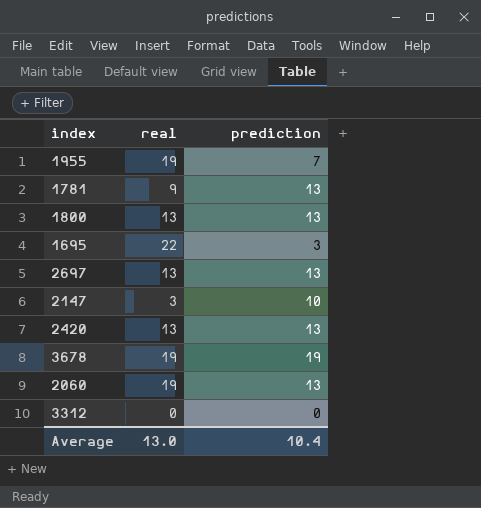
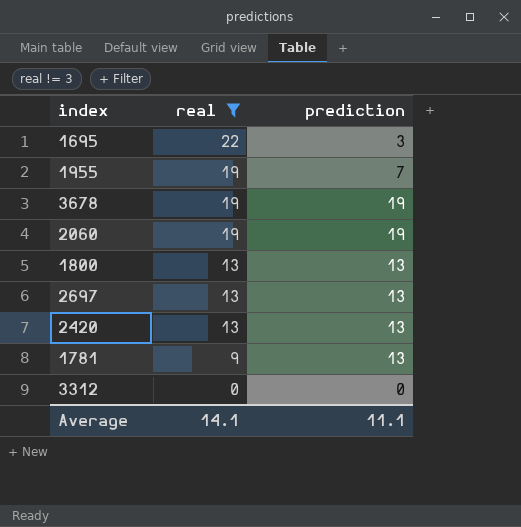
filter: none -> real != 3
row order: none -> real descending
2060 | prediction: 13 -> 19
Average | real: 13.0 -> 14.1
Average | prediction: 10.4 -> 11.1

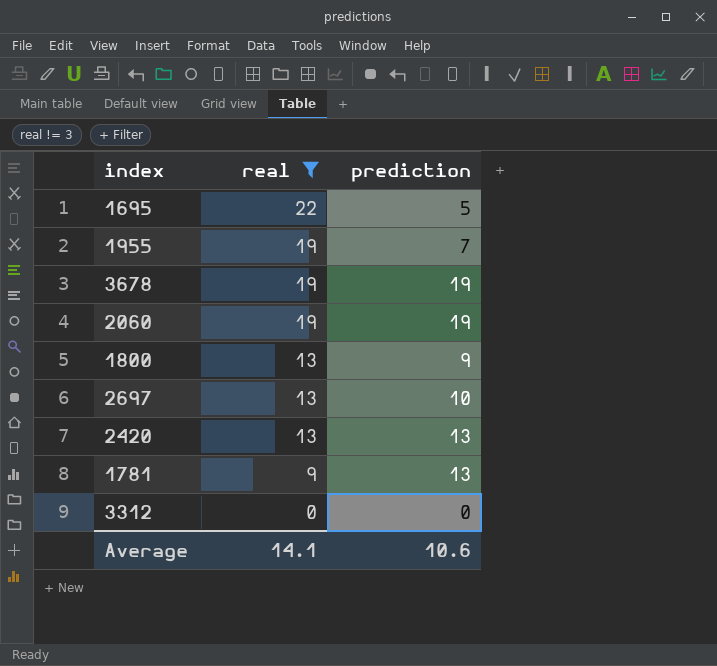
1695 | prediction: 3 -> 5
1800 | prediction: 13 -> 9
2697 | prediction: 13 -> 10
Average | prediction: 11.1 -> 10.6

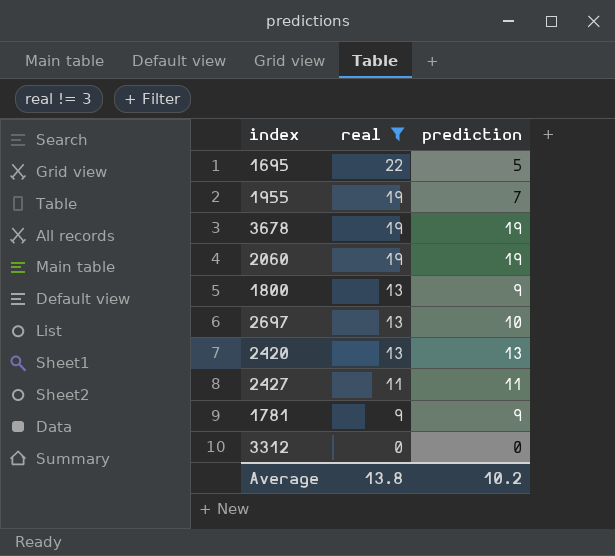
row 2427: none -> 11 | 11
1781 | prediction: 13 -> 9
Average | real: 14.1 -> 13.8
Average | prediction: 10.6 -> 10.2

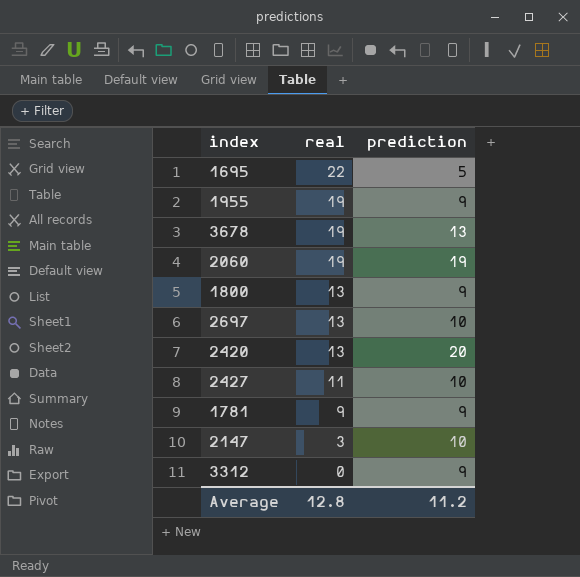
filter: real != 3 -> none
1955 | prediction: 7 -> 9
3678 | prediction: 19 -> 13
2420 | prediction: 13 -> 20
2427 | prediction: 11 -> 10
3312 | prediction: 0 -> 9
Average | real: 13.8 -> 12.8
Average | prediction: 10.2 -> 11.2

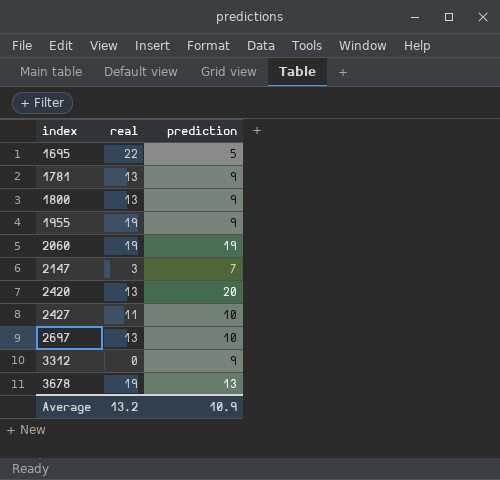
row order: real descending -> index ascending
1781 | real: 9 -> 13
2147 | prediction: 10 -> 7
Average | real: 12.8 -> 13.2
Average | prediction: 11.2 -> 10.9

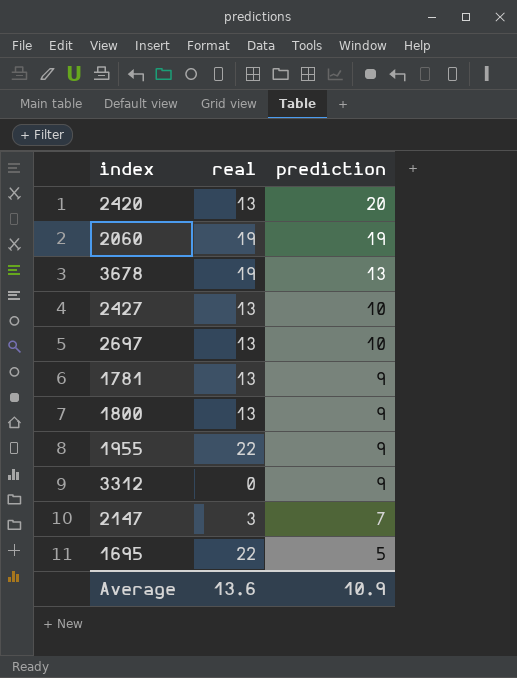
row order: index ascending -> prediction descending
2427 | real: 11 -> 13
1955 | real: 19 -> 22
Average | real: 13.2 -> 13.6

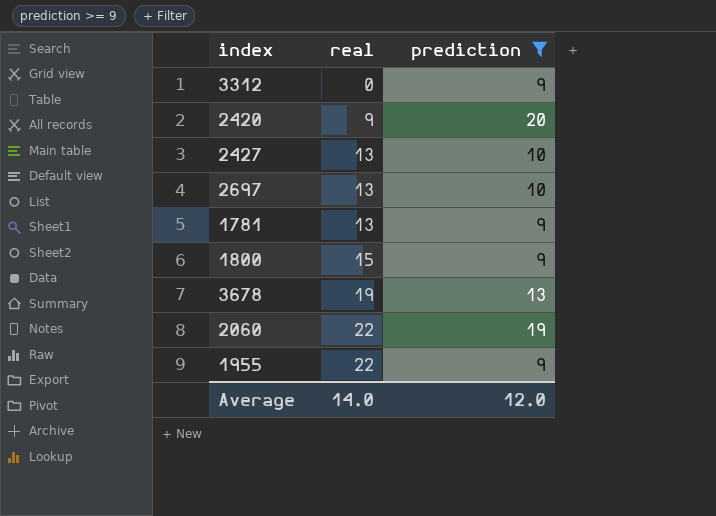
filter: none -> prediction >= 9
row order: prediction descending -> real ascending
2420 | real: 13 -> 9
1800 | real: 13 -> 15
2060 | real: 19 -> 22
Average | real: 13.6 -> 14.0
Average | prediction: 10.9 -> 12.0

